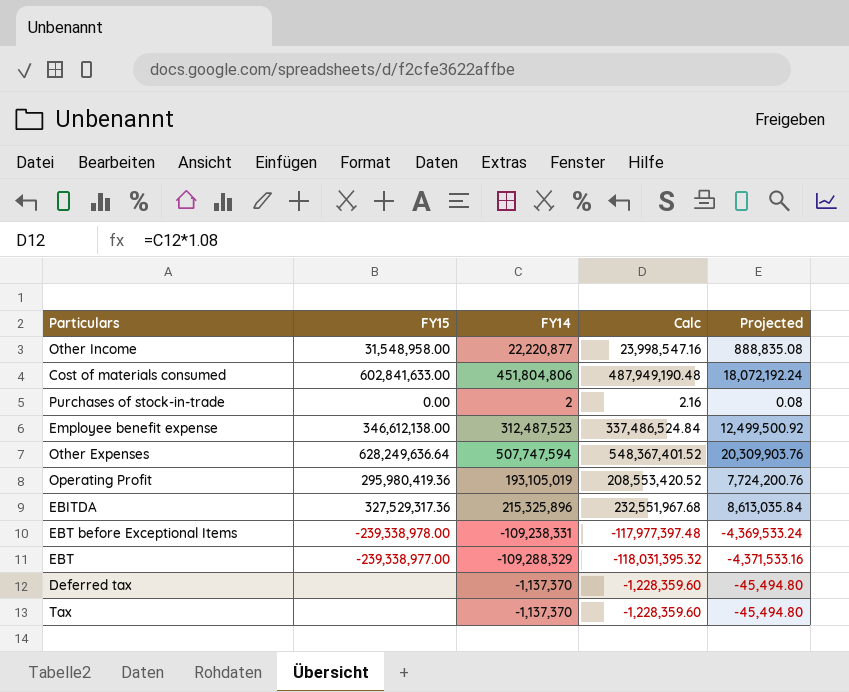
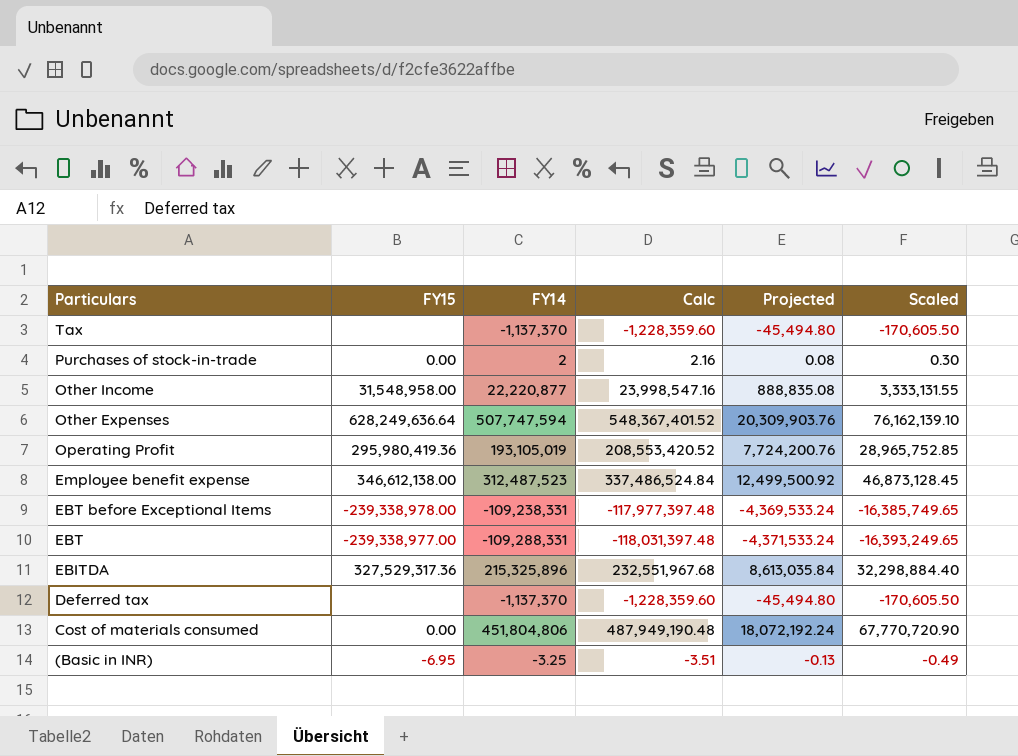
row order: none -> Particulars descending
column Scaled | formula: none -> [FY14] * 0.15
EBT | FY14: -109,288,329 -> -109,288,331
EBT | Calc: -118,031,395.32 -> -118,031,397.48
EBT | Projected: -4,371,533.16 -> -4,371,533.24
Cost of materials consumed | FY15: 602,841,633.00 -> 0.00
row (Basic in INR): none -> -6.95 | -3.25 | -3.51 | -0.13 | -0.49

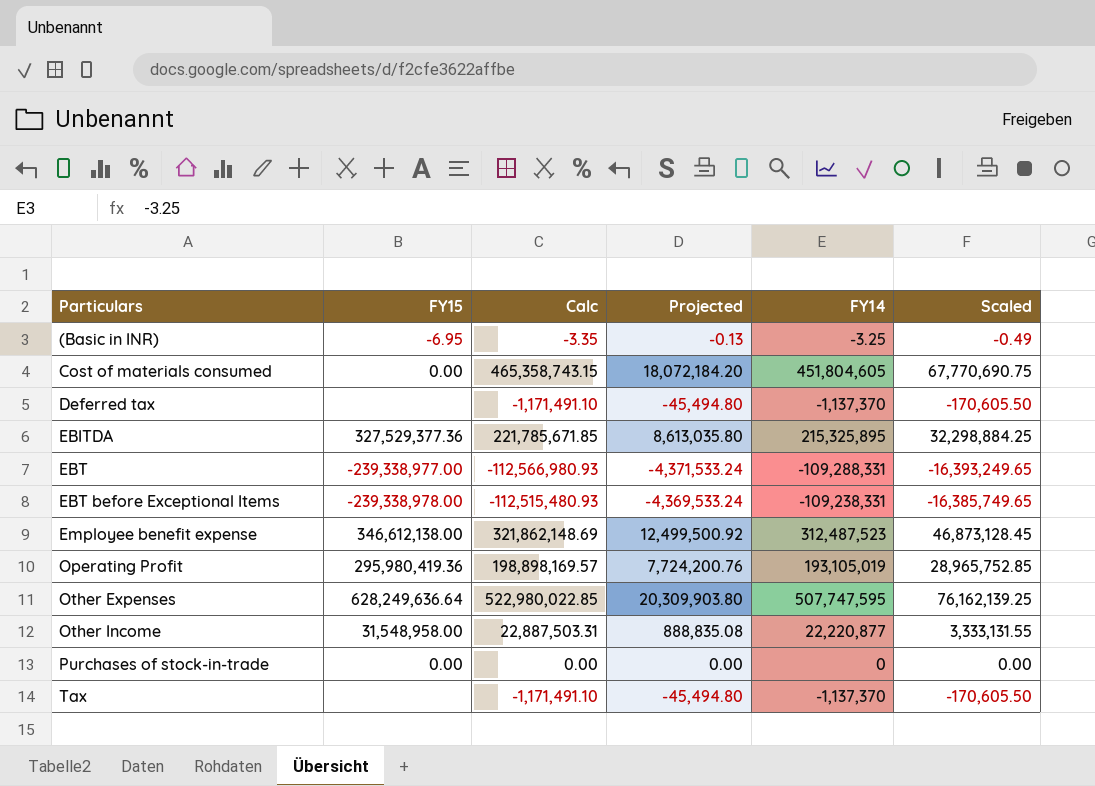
row order: Particulars descending -> Particulars ascending
column Calc | formula: [FY14] * 1.08 -> [FY14] * 1.03
column FY14 | position: 3 -> 5
Cost of materials consumed | Projected: 18,072,192.24 -> 18,072,184.20
Cost of materials consumed | FY14: 451,804,806 -> 451,804,605
Cost of materials consumed | Scaled: 67,770,720.90 -> 67,770,690.75
EBITDA | FY15: 327,529,317.36 -> 327,529,377.36
EBITDA | Projected: 8,613,035.84 -> 8,613,035.80
EBITDA | FY14: 215,325,896 -> 215,325,895
EBITDA | Scaled: 32,298,884.40 -> 32,298,884.25
Other Expenses | Projected: 20,309,903.76 -> 20,309,903.80
Other Expenses | FY14: 507,747,594 -> 507,747,595
Other Expenses | Scaled: 76,162,139.10 -> 76,162,139.25
Purchases of stock-in-trade | Projected: 0.08 -> 0.00
Purchases of stock-in-trade | FY14: 2 -> 0
Purchases of stock-in-trade | Scaled: 0.30 -> 0.00

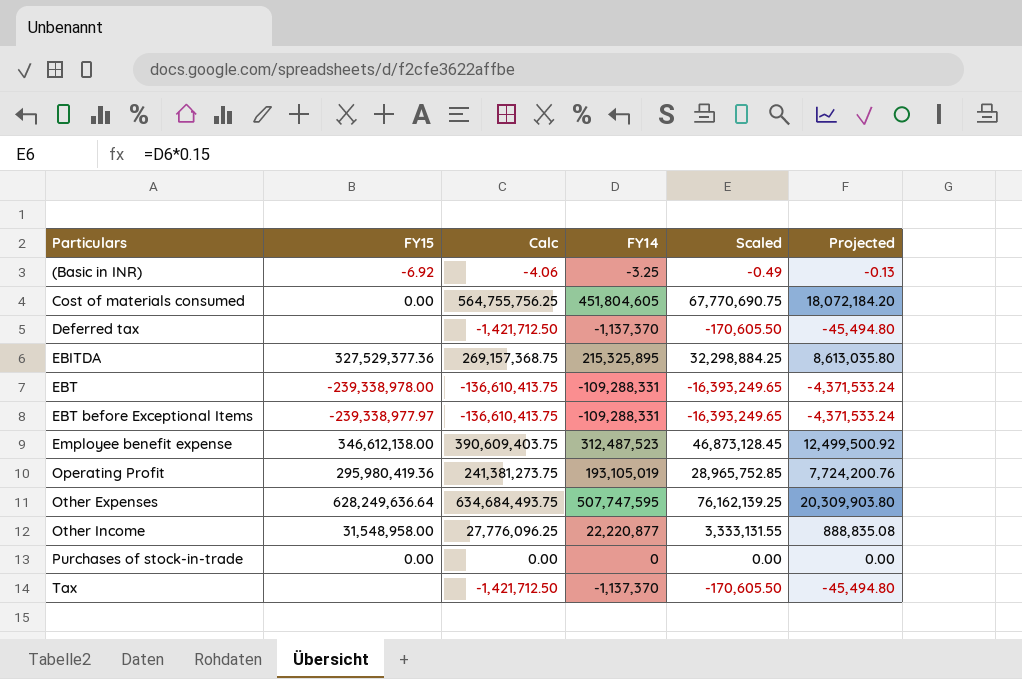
column Calc | formula: [FY14] * 1.03 -> [FY14] * 1.25
column Projected | position: 4 -> 6
(Basic in INR) | FY15: -6.95 -> -6.92
EBT | FY15: -239,338,977.00 -> -239,338,978.00
EBT before Exceptional Items | FY15: -239,338,978.00 -> -239,338,977.97
EBT before Exceptional Items | FY14: -109,238,331 -> -109,288,331
EBT before Exceptional Items | Scaled: -16,385,749.65 -> -16,393,249.65
EBT before Exceptional Items | Projected: -4,369,533.24 -> -4,371,533.24

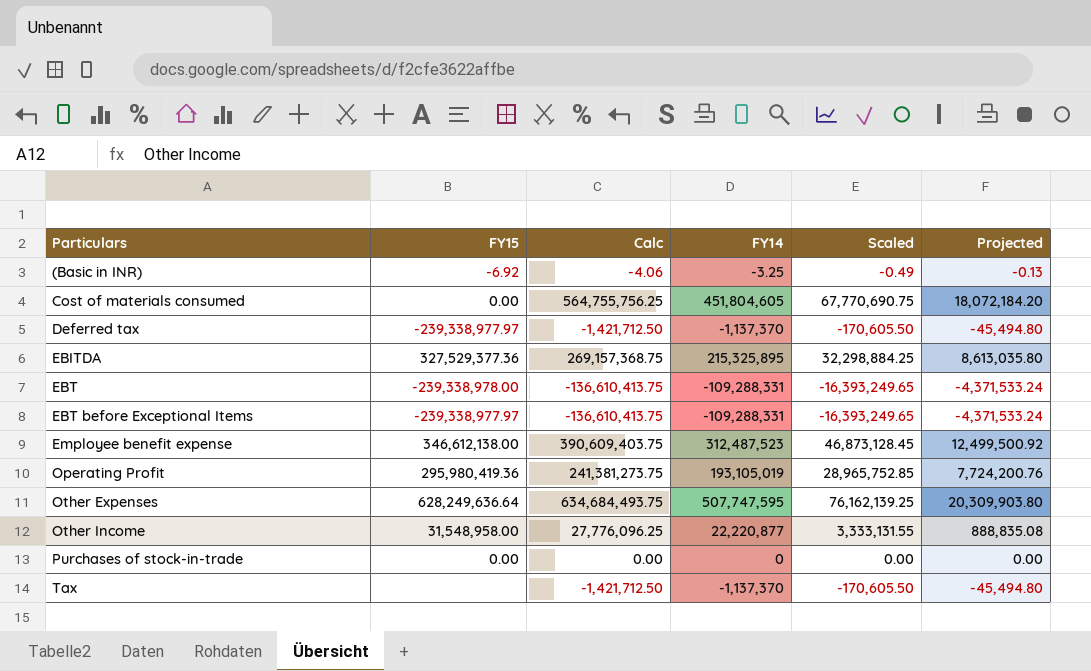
Deferred tax | FY15: none -> -239,338,977.97

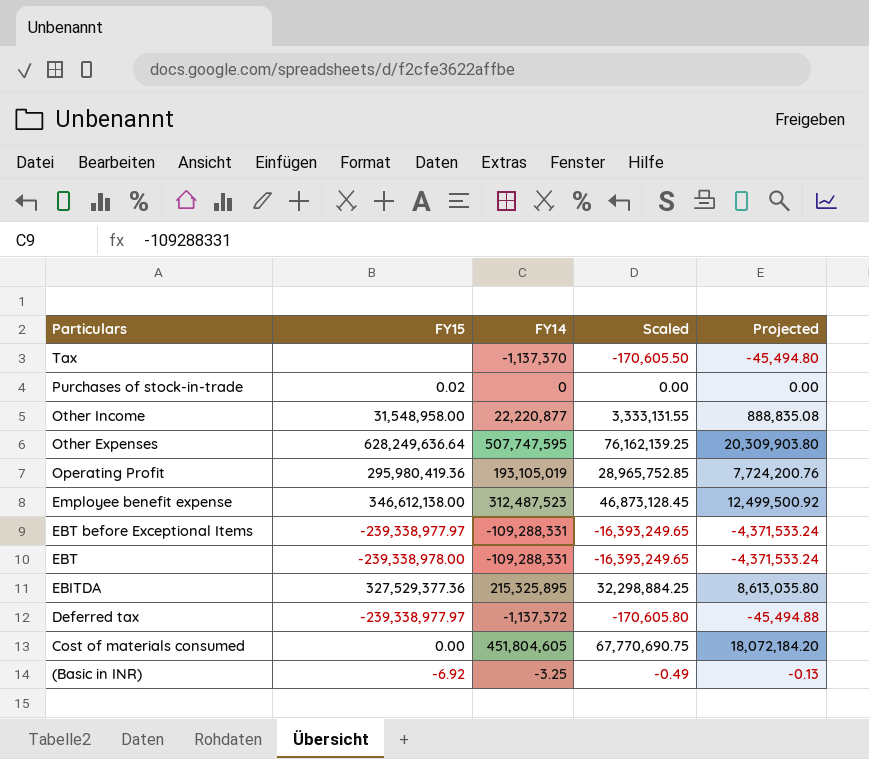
row order: Particulars ascending -> Particulars descending
column Calc | formula: [FY14] * 1.25 -> none
Purchases of stock-in-trade | FY15: 0.00 -> 0.02
Deferred tax | FY14: -1,137,370 -> -1,137,372
Deferred tax | Scaled: -170,605.50 -> -170,605.80
Deferred tax | Projected: -45,494.80 -> -45,494.88

